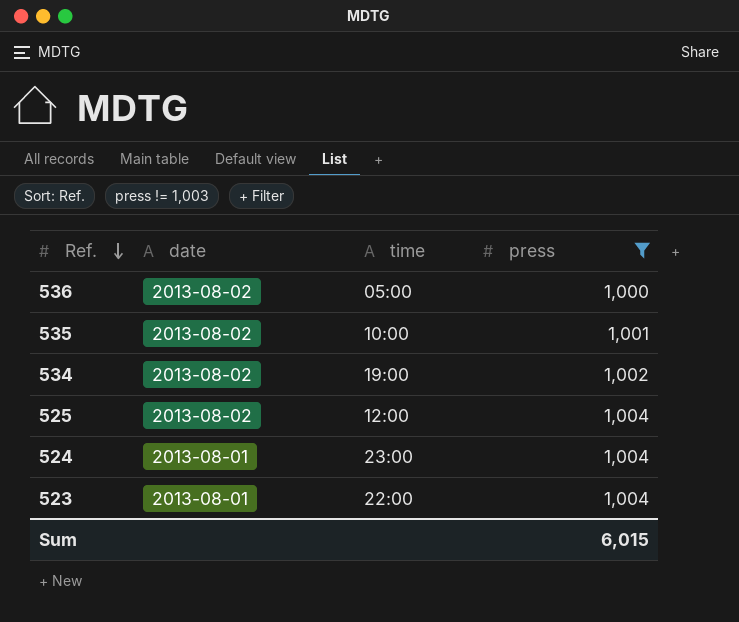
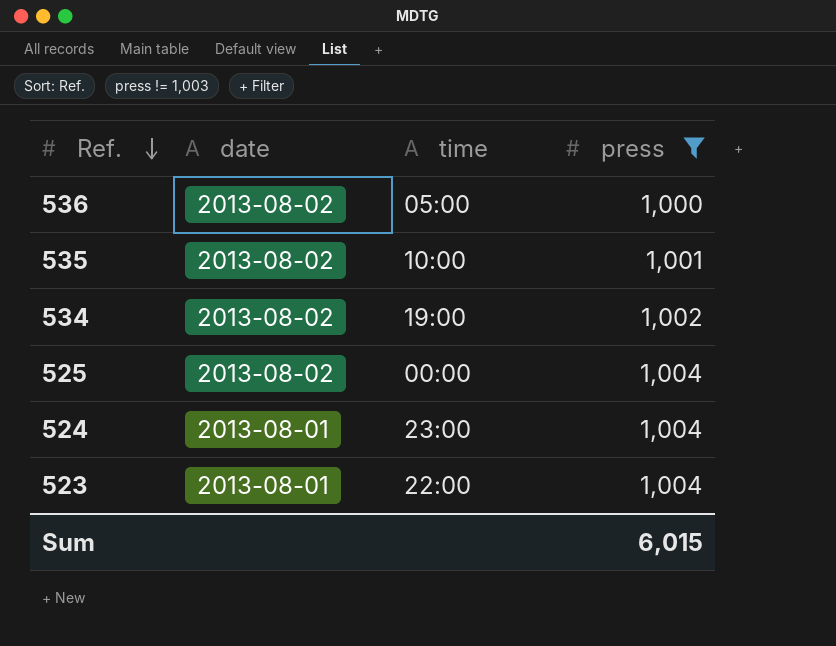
525 | time: 12:00 -> 00:00

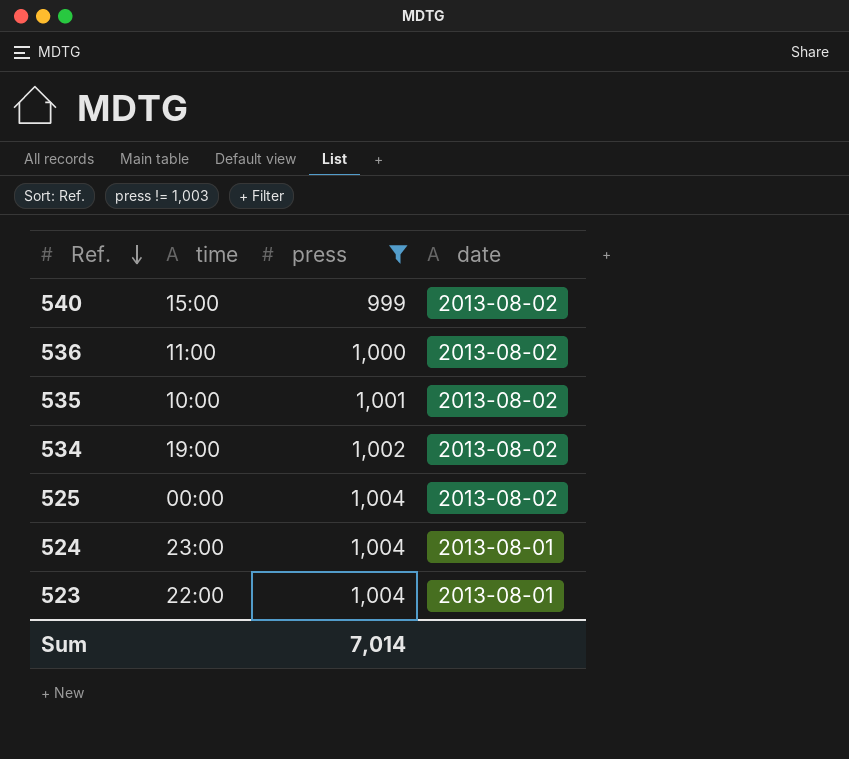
column date | position: 2 -> 4
row 540: none -> 15:00 | 999 | 2013-08-02
536 | time: 05:00 -> 11:00
Sum | press: 6,015 -> 7,014

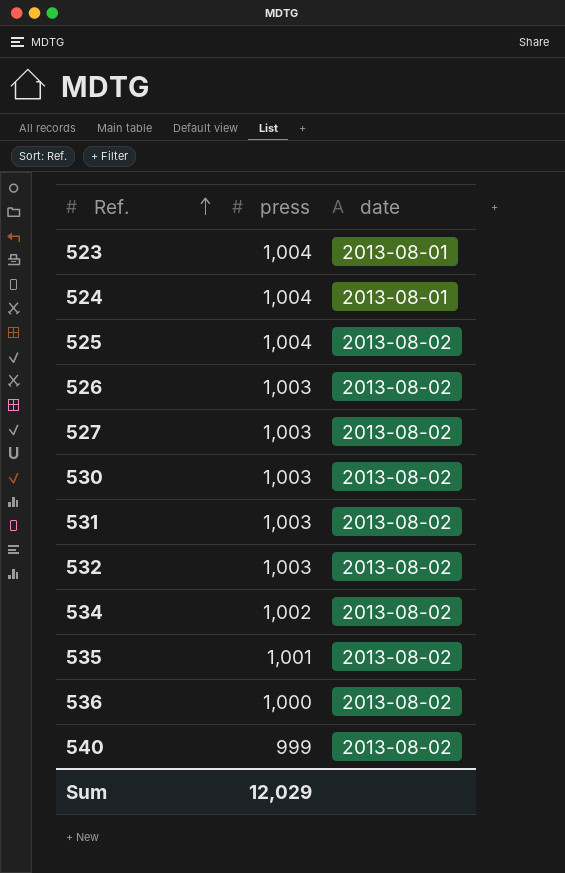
filter: press != 1,003 -> none
row order: Ref. descending -> Ref. ascending
column time | position: 2 -> none
Sum | press: 7,014 -> 12,029

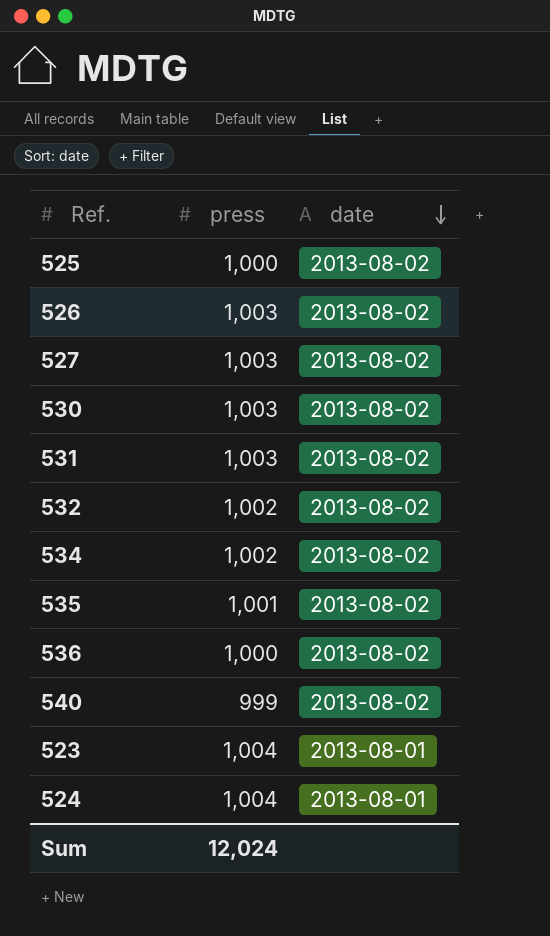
row order: Ref. ascending -> date descending
525 | press: 1,004 -> 1,000
532 | press: 1,003 -> 1,002
Sum | press: 12,029 -> 12,024

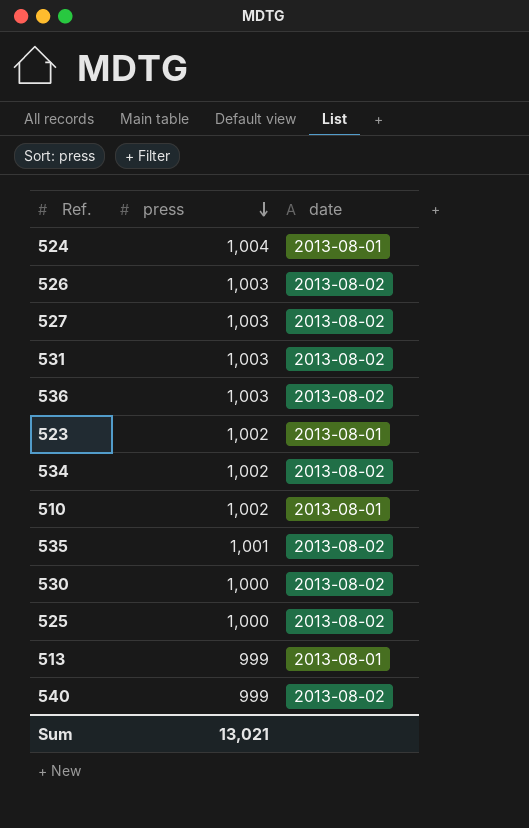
row order: date descending -> press descending
row 532: 1,002 | 2013-08-02 -> none
536 | press: 1,000 -> 1,003
523 | press: 1,004 -> 1,002
row 510: none -> 1,002 | 2013-08-01
530 | press: 1,003 -> 1,000
row 513: none -> 999 | 2013-08-01
Sum | press: 12,024 -> 13,021

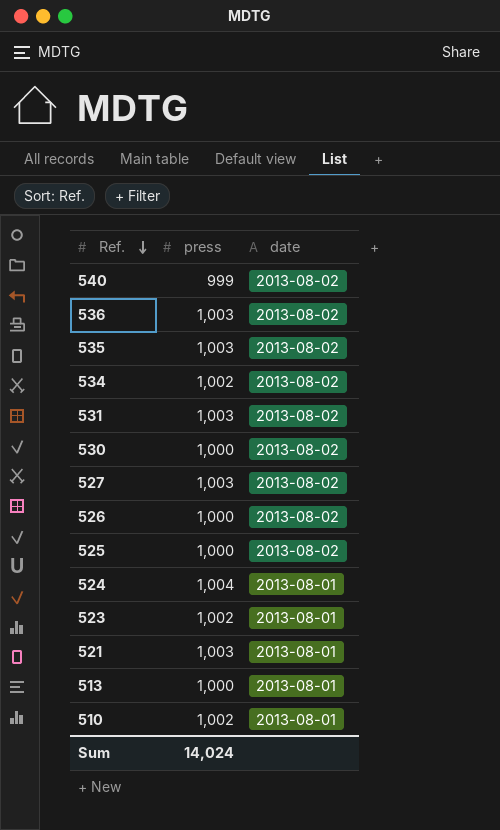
row order: press descending -> Ref. descending
535 | press: 1,001 -> 1,003
526 | press: 1,003 -> 1,000
row 521: none -> 1,003 | 2013-08-01
513 | press: 999 -> 1,000
Sum | press: 13,021 -> 14,024

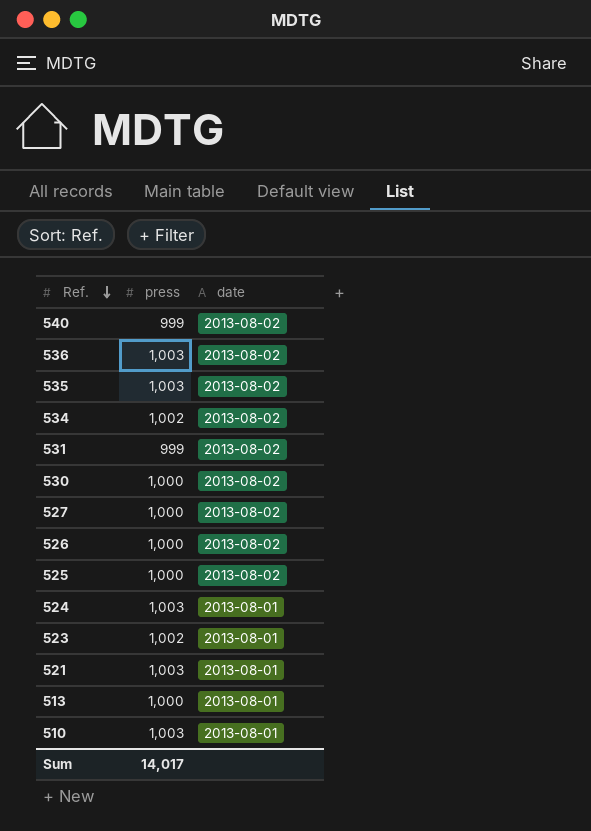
531 | press: 1,003 -> 999
527 | press: 1,003 -> 1,000
524 | press: 1,004 -> 1,003
510 | press: 1,002 -> 1,003
Sum | press: 14,024 -> 14,017

